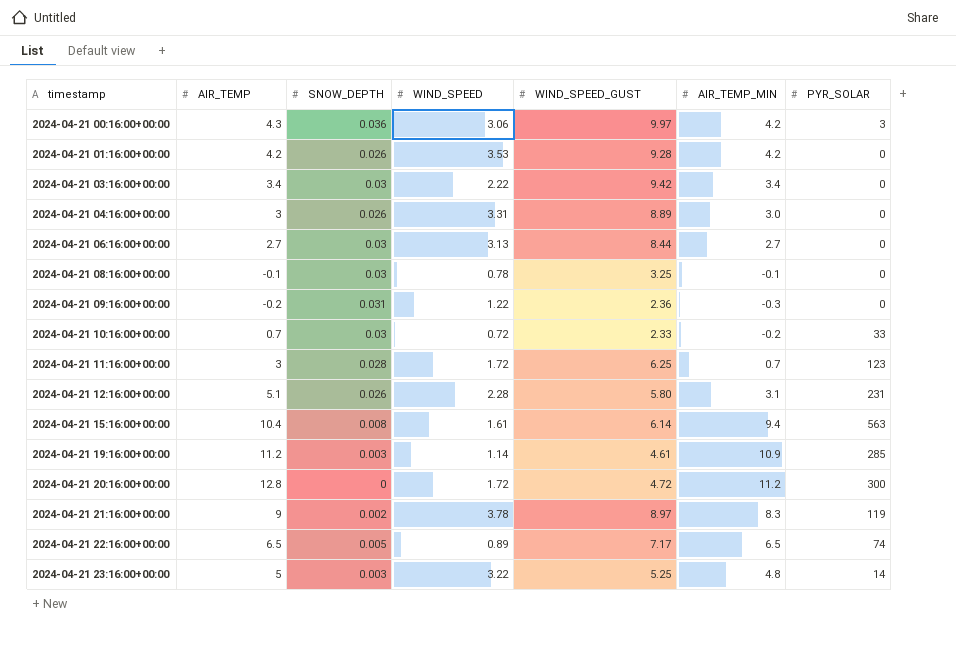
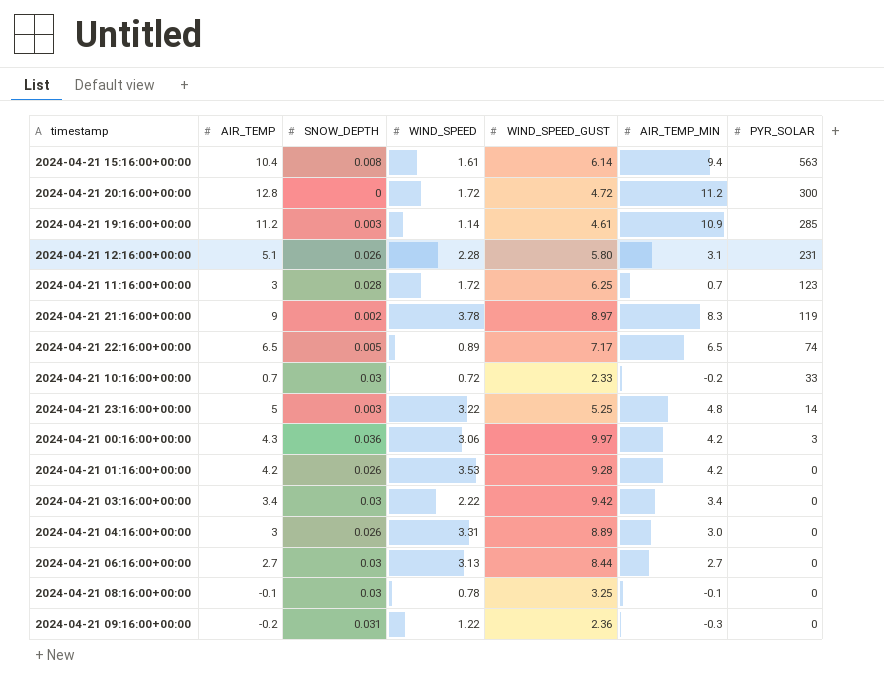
row order: timestamp ascending -> PYR_SOLAR descending

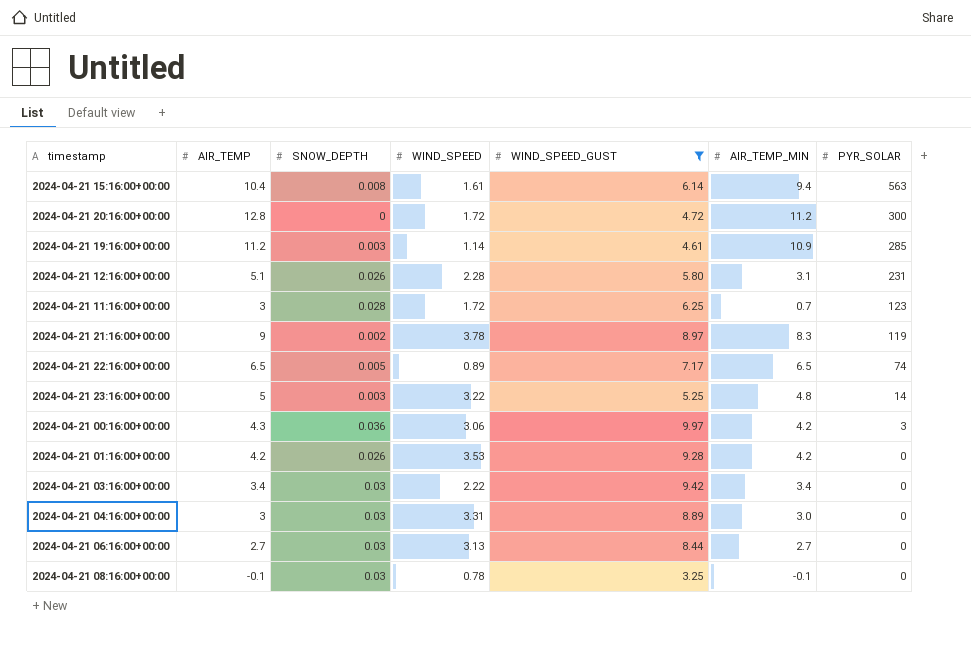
filter: none -> WIND_SPEED_GUST >= 3.25
2024-04-21 04:16:00+00:00 | SNOW_DEPTH: 0.026 -> 0.03

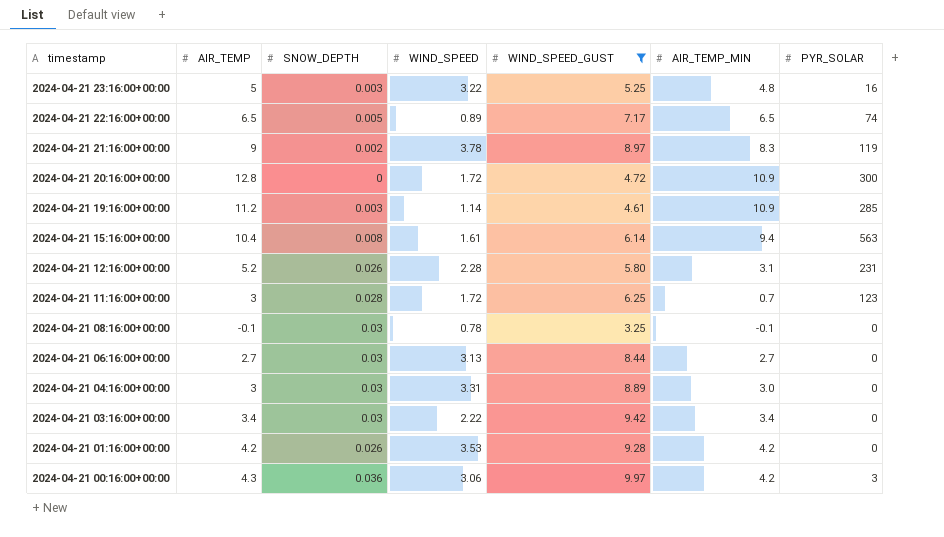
row order: PYR_SOLAR descending -> timestamp descending
2024-04-21 23:16:00+00:00 | PYR_SOLAR: 14 -> 16
2024-04-21 20:16:00+00:00 | AIR_TEMP_MIN: 11.2 -> 10.9
2024-04-21 12:16:00+00:00 | AIR_TEMP: 5.1 -> 5.2

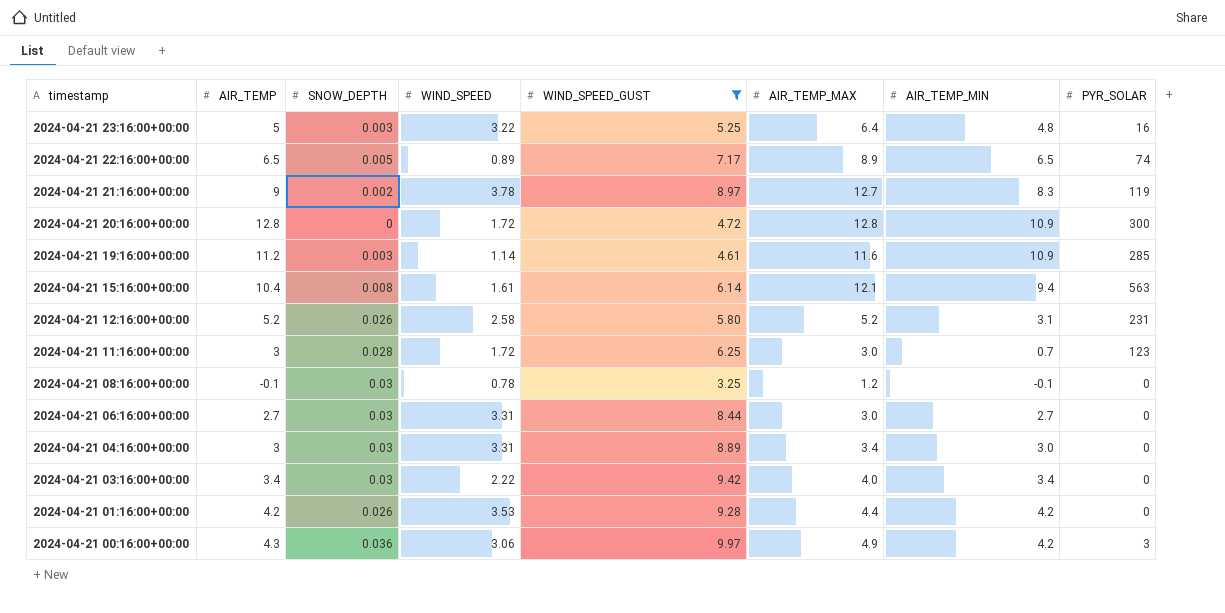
column AIR_TEMP_MAX | position: none -> 6
2024-04-21 12:16:00+00:00 | WIND_SPEED: 2.28 -> 2.58
2024-04-21 06:16:00+00:00 | WIND_SPEED: 3.13 -> 3.31

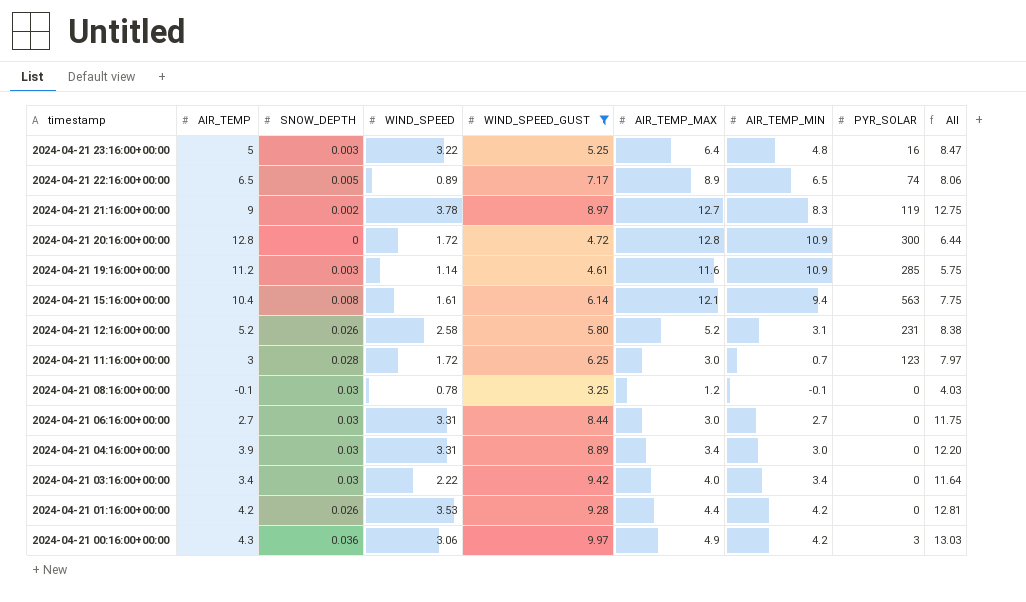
column All | formula: none -> [WIND_SPEED] + [WIND_SPEED_GUST]
2024-04-21 04:16:00+00:00 | AIR_TEMP: 3 -> 3.9

